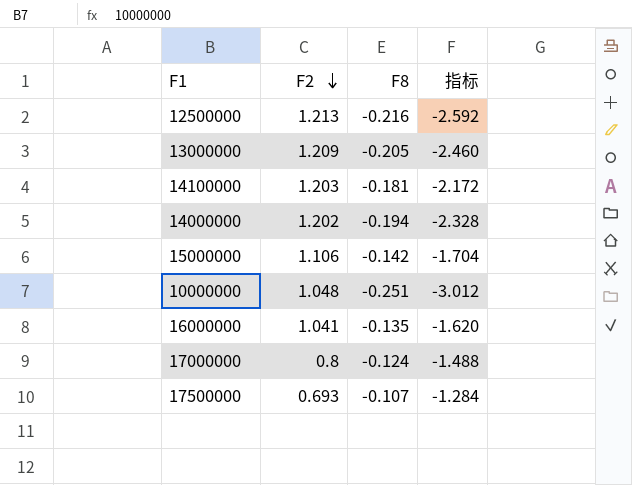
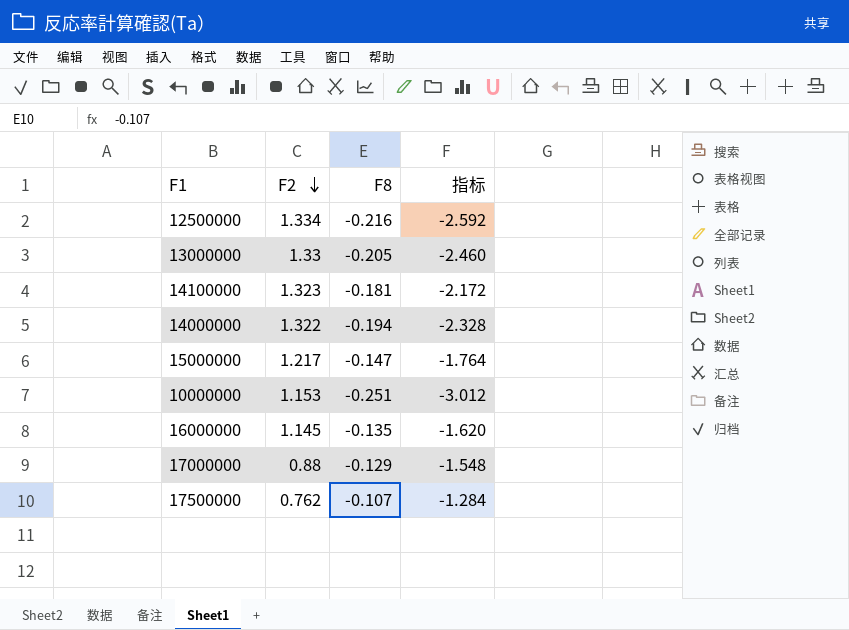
12500000 | F2: 1.213 -> 1.334
13000000 | F2: 1.209 -> 1.33
14100000 | F2: 1.203 -> 1.323
14000000 | F2: 1.202 -> 1.322
15000000 | F2: 1.106 -> 1.217
15000000 | F8: -0.142 -> -0.147
15000000 | 指标: -1.704 -> -1.764
10000000 | F2: 1.048 -> 1.153
16000000 | F2: 1.041 -> 1.145
17000000 | F2: 0.8 -> 0.88
17000000 | F8: -0.124 -> -0.129
17000000 | 指标: -1.488 -> -1.548
17500000 | F2: 0.693 -> 0.762

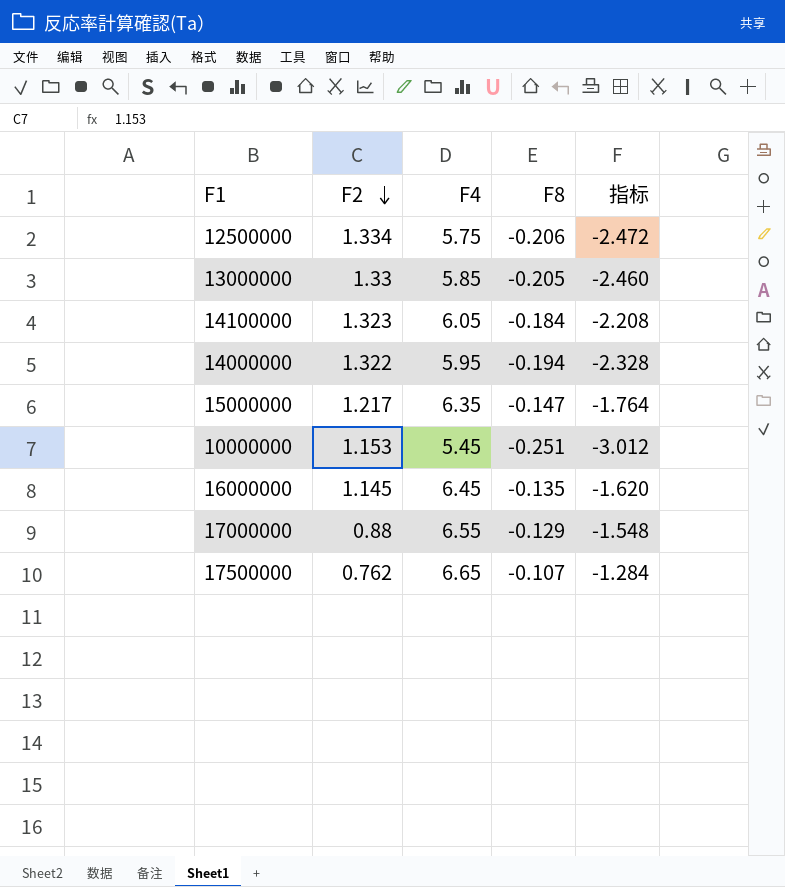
column F4 | position: none -> 3
12500000 | F8: -0.216 -> -0.206
12500000 | 指标: -2.592 -> -2.472
14100000 | F8: -0.181 -> -0.184
14100000 | 指标: -2.172 -> -2.208

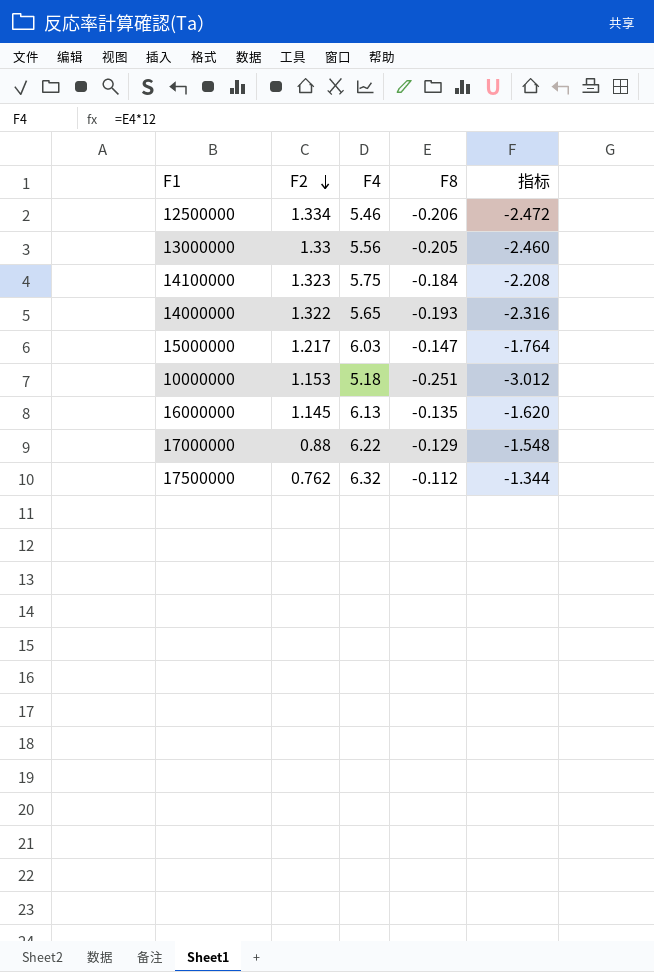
12500000 | F4: 5.75 -> 5.46
13000000 | F4: 5.85 -> 5.56
14100000 | F4: 6.05 -> 5.75
14000000 | F4: 5.95 -> 5.65
14000000 | F8: -0.194 -> -0.193
14000000 | 指标: -2.328 -> -2.316
15000000 | F4: 6.35 -> 6.03
10000000 | F4: 5.45 -> 5.18
16000000 | F4: 6.45 -> 6.13
17000000 | F4: 6.55 -> 6.22
17500000 | F4: 6.65 -> 6.32
17500000 | F8: -0.107 -> -0.112
17500000 | 指标: -1.284 -> -1.344

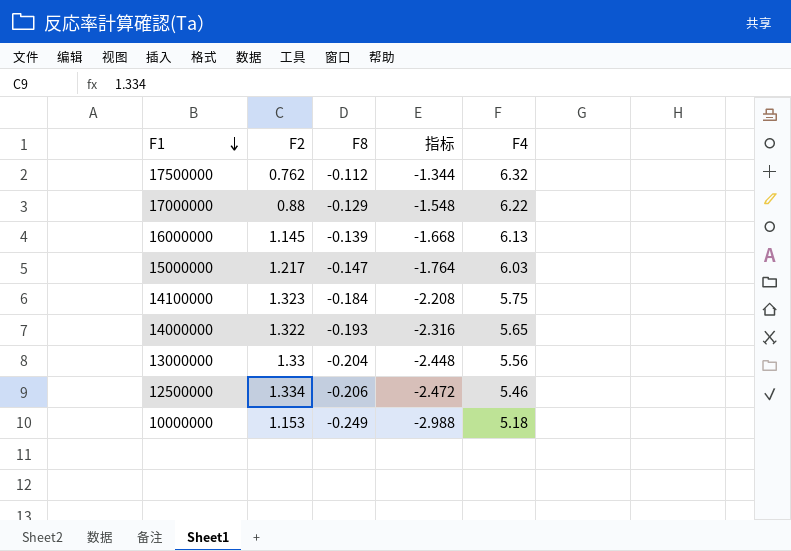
row order: F2 descending -> F1 descending
column F4 | position: 3 -> 5
16000000 | F8: -0.135 -> -0.139
16000000 | 指标: -1.620 -> -1.668
13000000 | F8: -0.205 -> -0.204
13000000 | 指标: -2.460 -> -2.448
10000000 | F8: -0.251 -> -0.249
10000000 | 指标: -3.012 -> -2.988

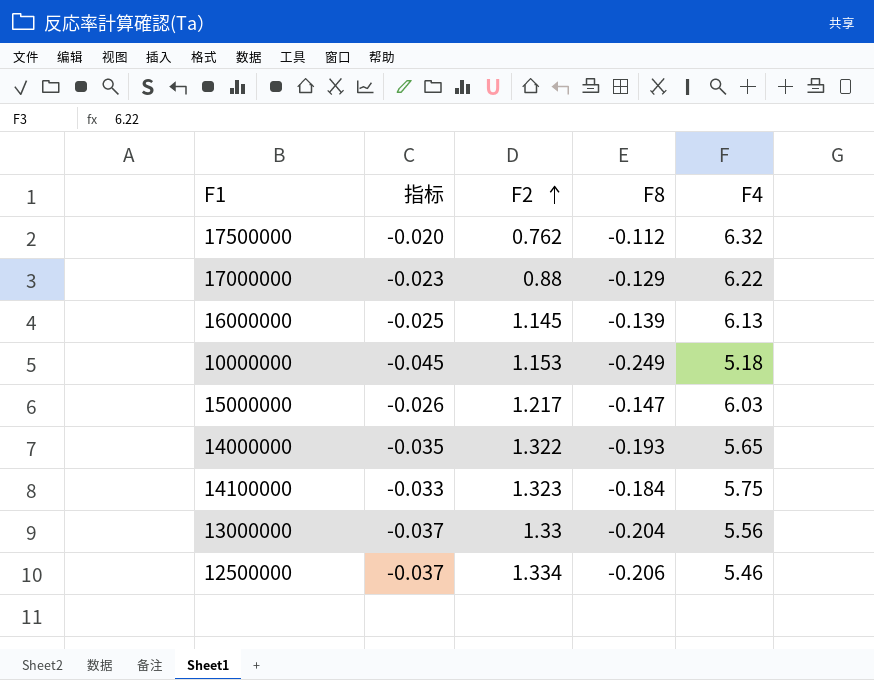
row order: F1 descending -> F2 ascending
column 指标 | formula: [F8] * 12 -> [F8] * 0.18
column 指标 | position: 4 -> 2

